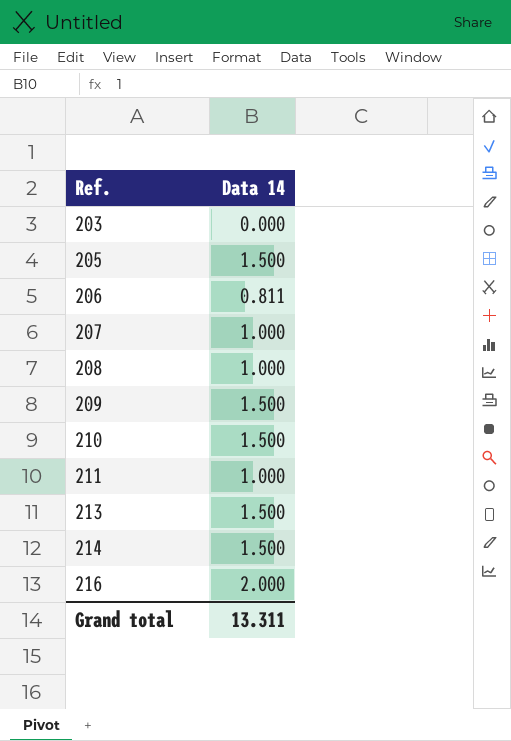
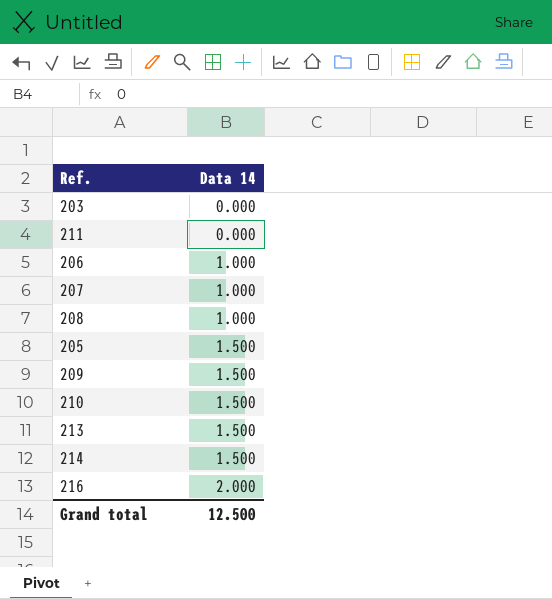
row order: Ref. ascending -> Data 14 ascending
211 | Data 14: 1.000 -> 0.000
206 | Data 14: 0.811 -> 1.000
Grand total | Data 14: 13.311 -> 12.500

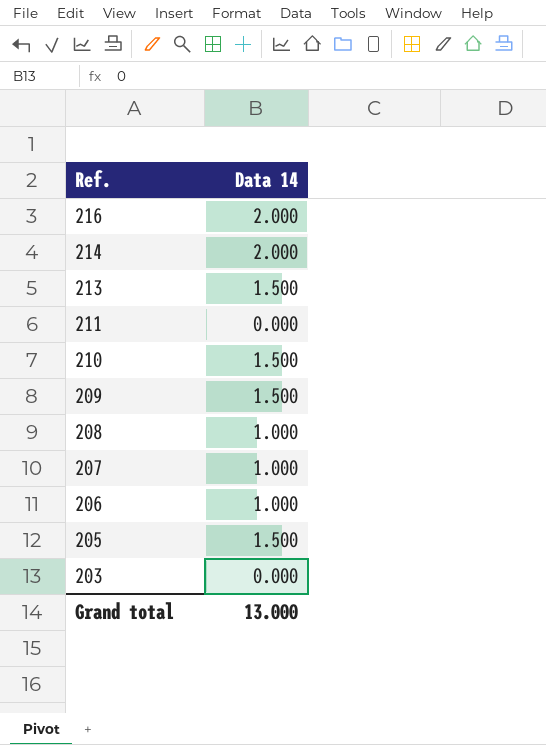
row order: Data 14 ascending -> Ref. descending
214 | Data 14: 1.500 -> 2.000
Grand total | Data 14: 12.500 -> 13.000

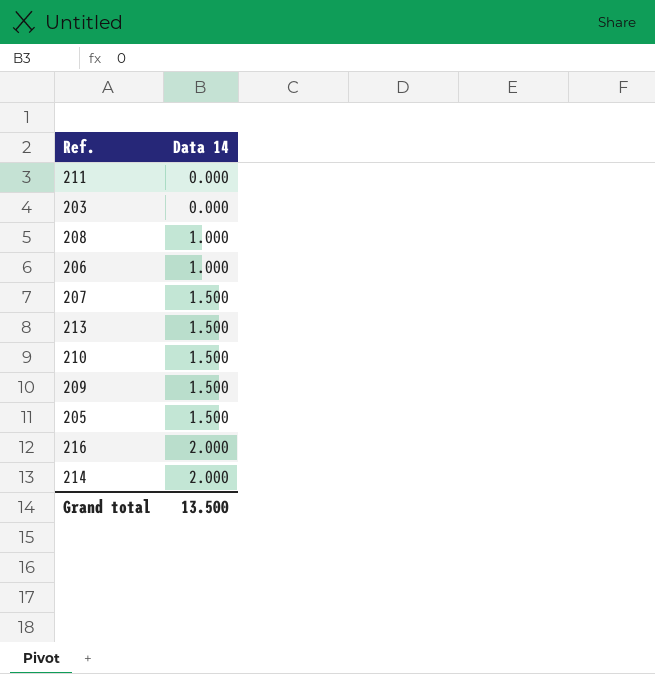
row order: Ref. descending -> Data 14 ascending
207 | Data 14: 1.000 -> 1.500
Grand total | Data 14: 13.000 -> 13.500

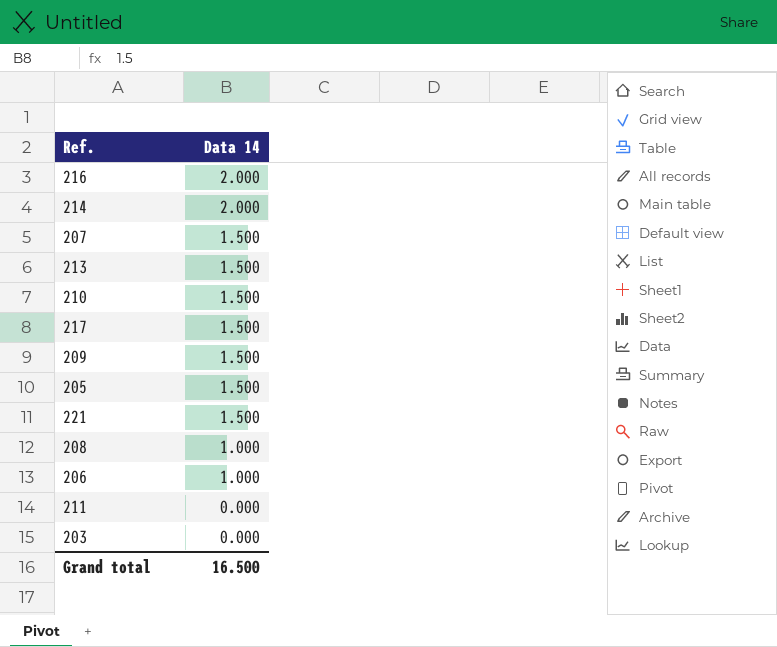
row order: Data 14 ascending -> Data 14 descending
row 217: none -> 1.500
row 221: none -> 1.500
Grand total | Data 14: 13.500 -> 16.500

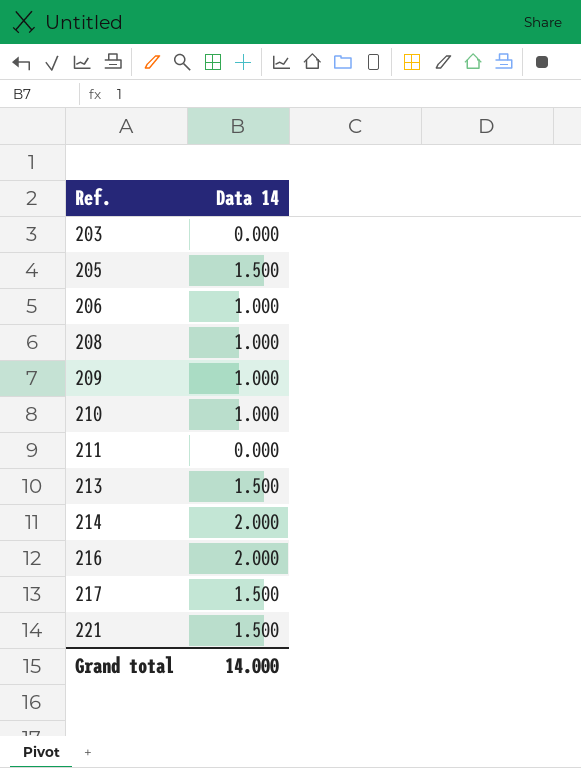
row order: Data 14 descending -> Ref. ascending
row 207: 1.500 -> none
209 | Data 14: 1.500 -> 1.000
210 | Data 14: 1.500 -> 1.000
Grand total | Data 14: 16.500 -> 14.000

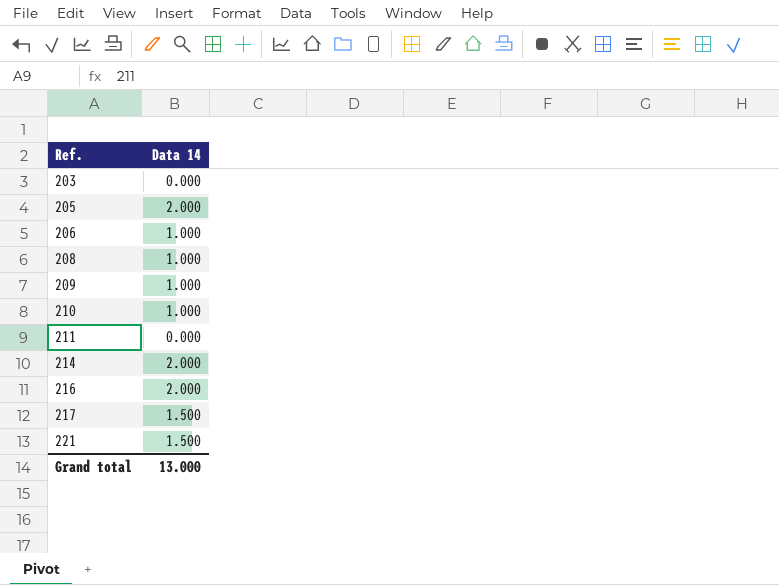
row 213: 1.500 -> none
205 | Data 14: 1.500 -> 2.000
Grand total | Data 14: 14.000 -> 13.000

